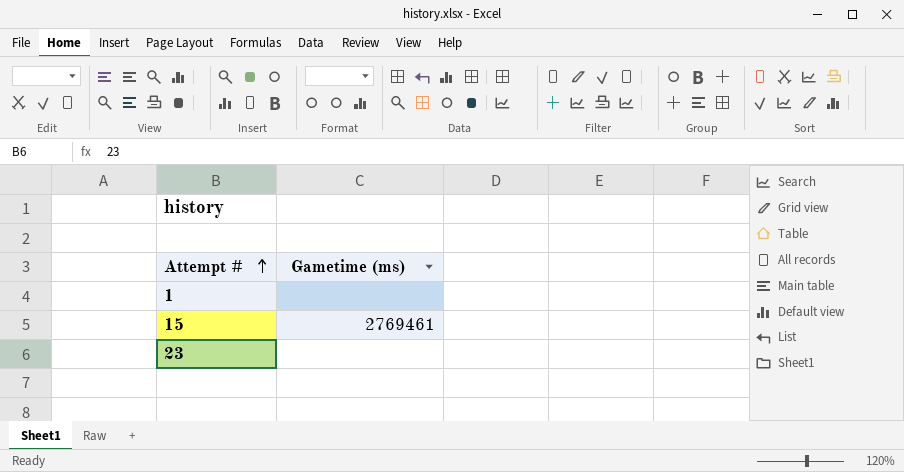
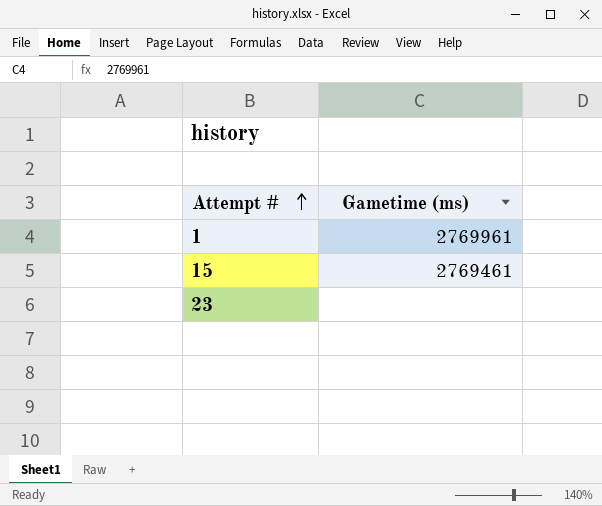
1 | Gametime (ms): none -> 2769961

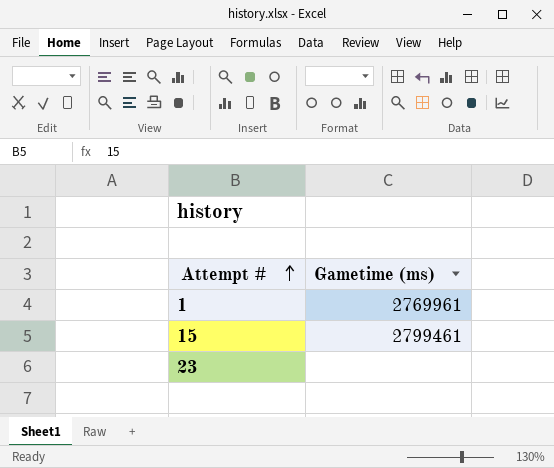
15 | Gametime (ms): 2769461 -> 2799461

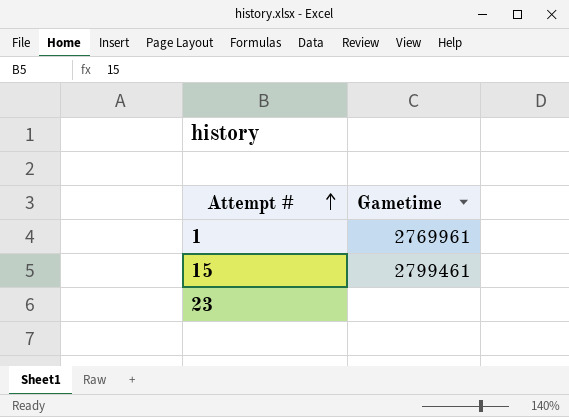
column name: Gametime (ms) -> Gametime

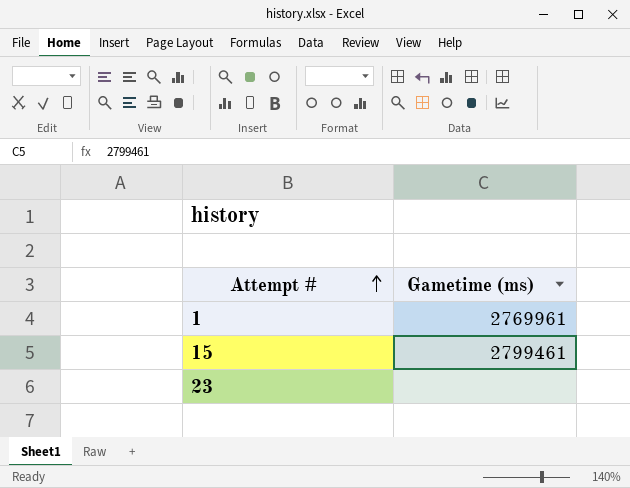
column name: Gametime -> Gametime (ms)

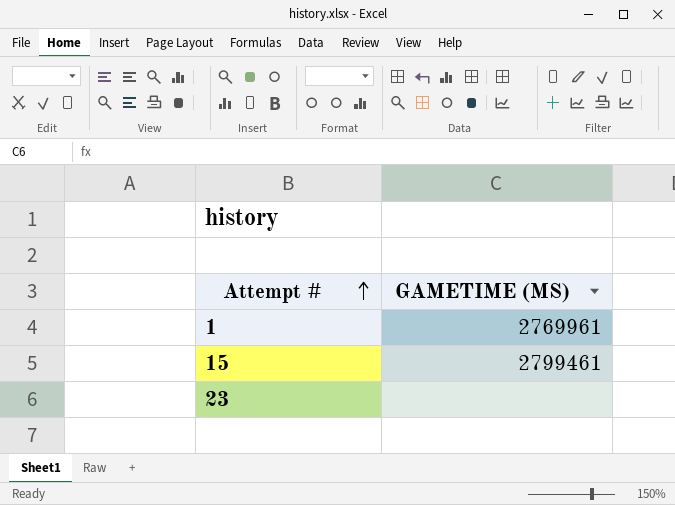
column name: Gametime (ms) -> GAMETIME (MS)

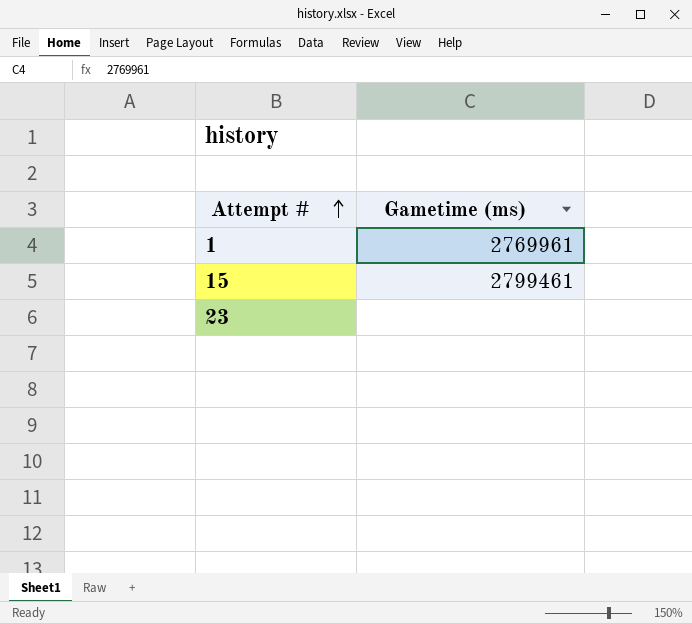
column name: GAMETIME (MS) -> Gametime (ms)

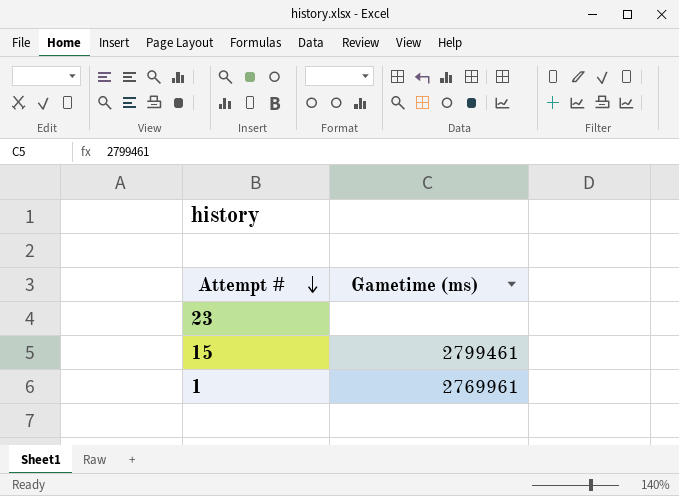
row order: Attempt # ascending -> Attempt # descending

